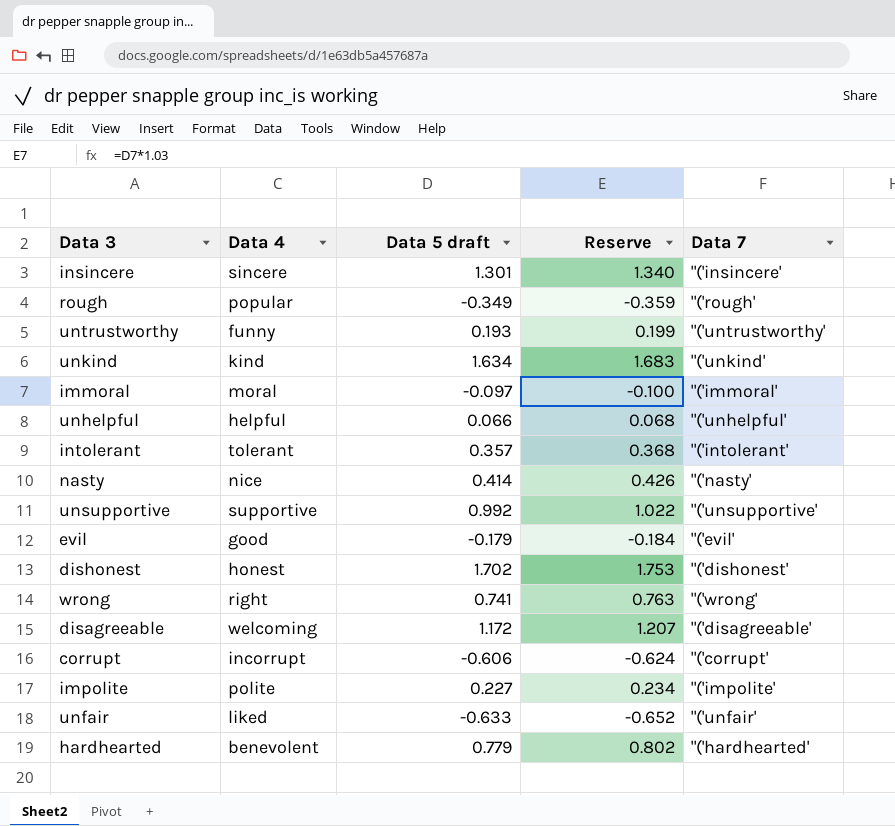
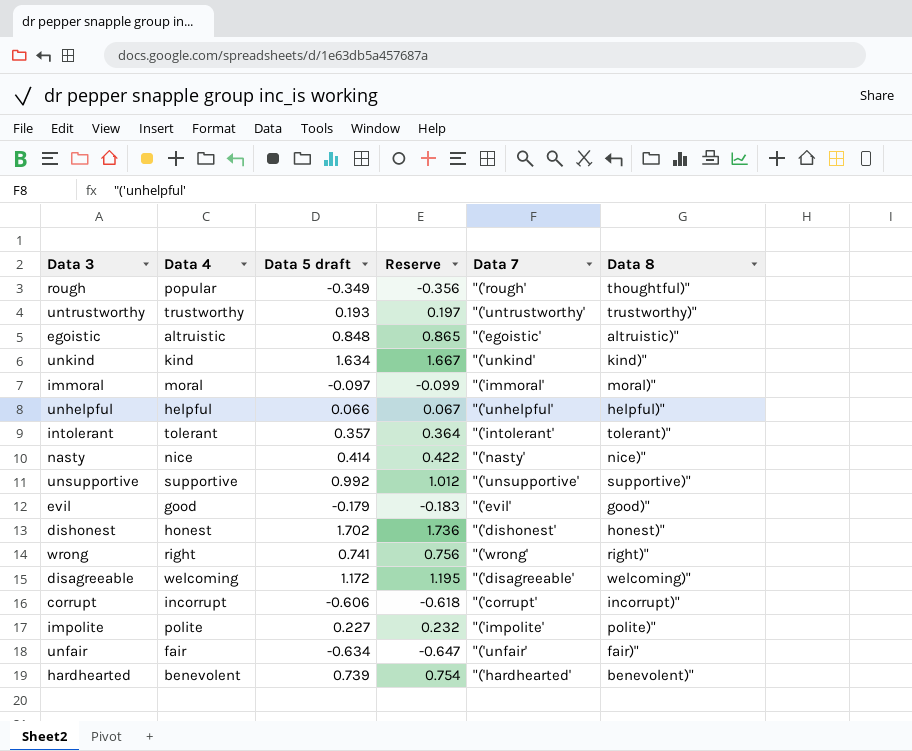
column Reserve | formula: [Data 5 draft] * 1.03 -> [Data 5 draft] * 1.02
column Data 8 | position: none -> 6
row insincere: sincere | 1.301 | 1.340 | "('insincere' -> none
untrustworthy | Data 4: funny -> trustworthy
row egoistic: none -> altruistic | 0.848 | 0.865 | "('egoistic' | altruistic)"
unfair | Data 4: liked -> fair
unfair | Data 5 draft: -0.633 -> -0.634
hardhearted | Data 5 draft: 0.779 -> 0.739

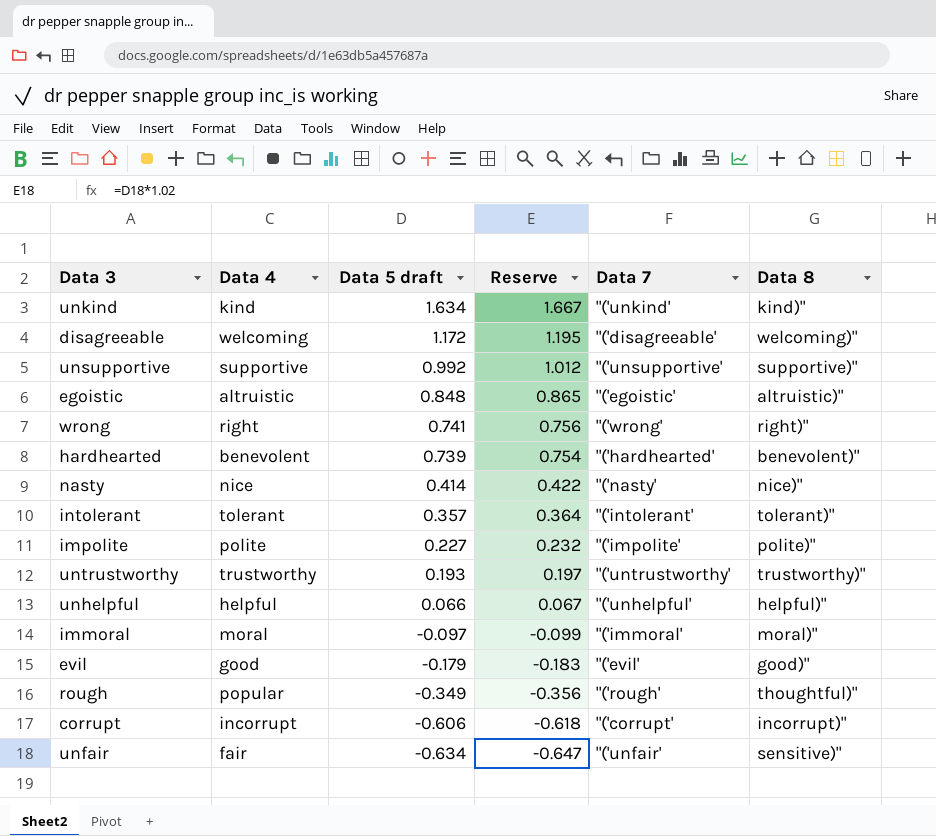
row order: none -> Data 5 draft descending
row dishonest: honest | 1.702 | 1.736 | "('dishonest' | honest)" -> none
unfair | Data 8: fair)" -> sensitive)"

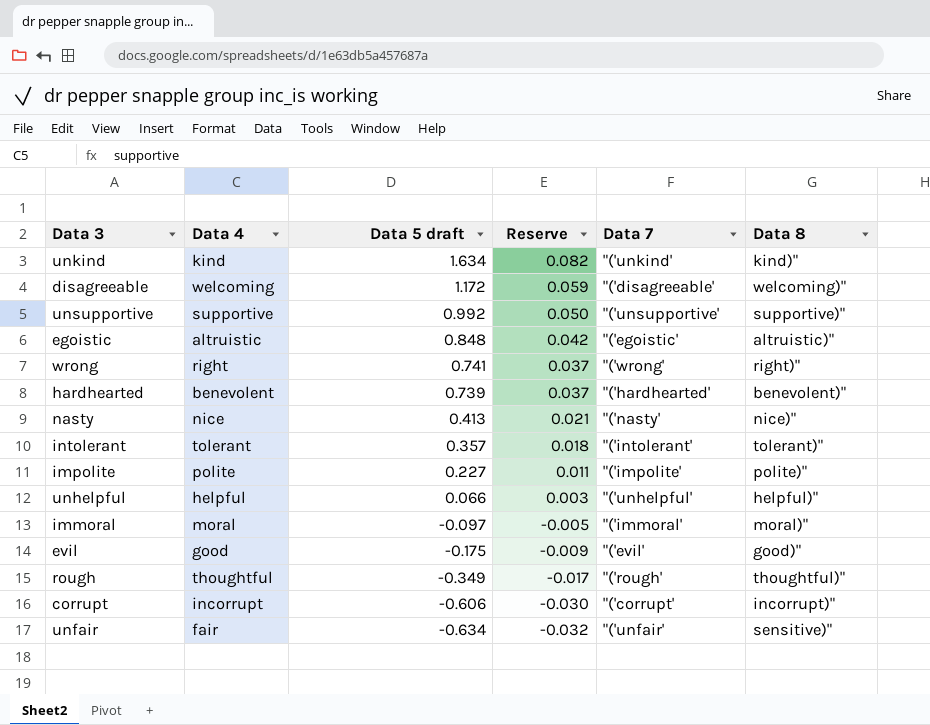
column Reserve | formula: [Data 5 draft] * 1.02 -> [Data 5 draft] * 0.05
row untrustworthy: trustworthy | 0.193 | 0.197 | "('untrustworthy' | trustworthy)" -> none
nasty | Data 5 draft: 0.414 -> 0.413
evil | Data 5 draft: -0.179 -> -0.175
rough | Data 4: popular -> thoughtful

